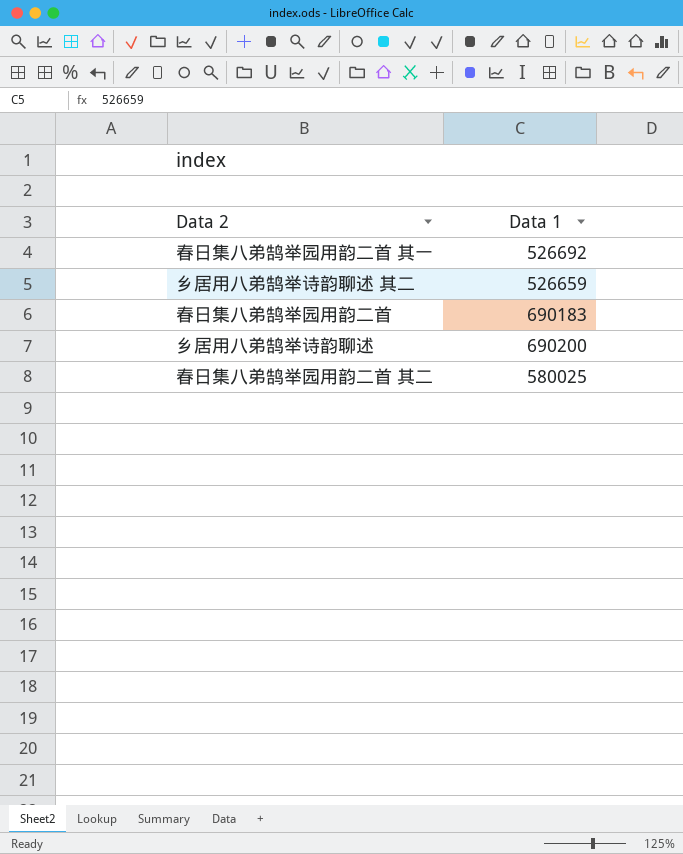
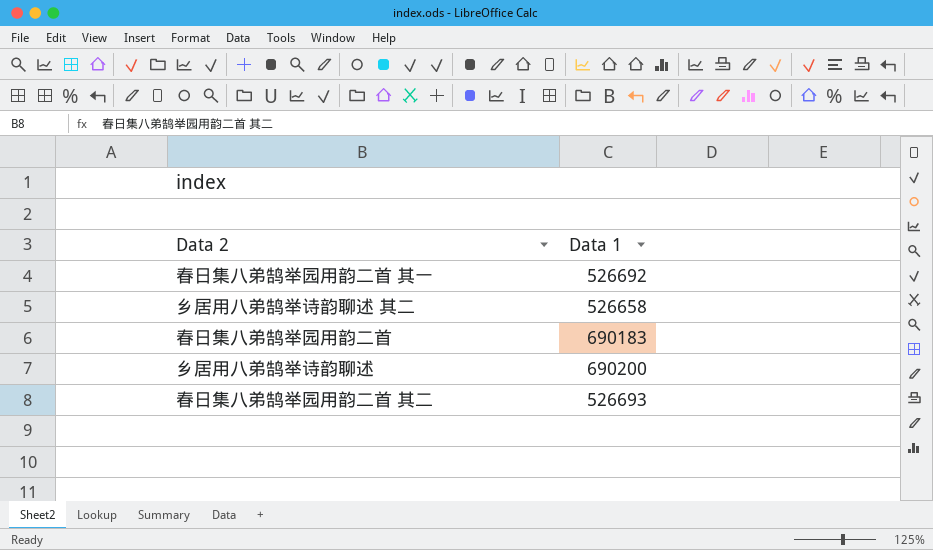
乡居用八弟鹄举诗韵聊述 其二 | Data 1: 526659 -> 526658
春日集八弟鹄举园用韵二首 其二 | Data 1: 580025 -> 526693

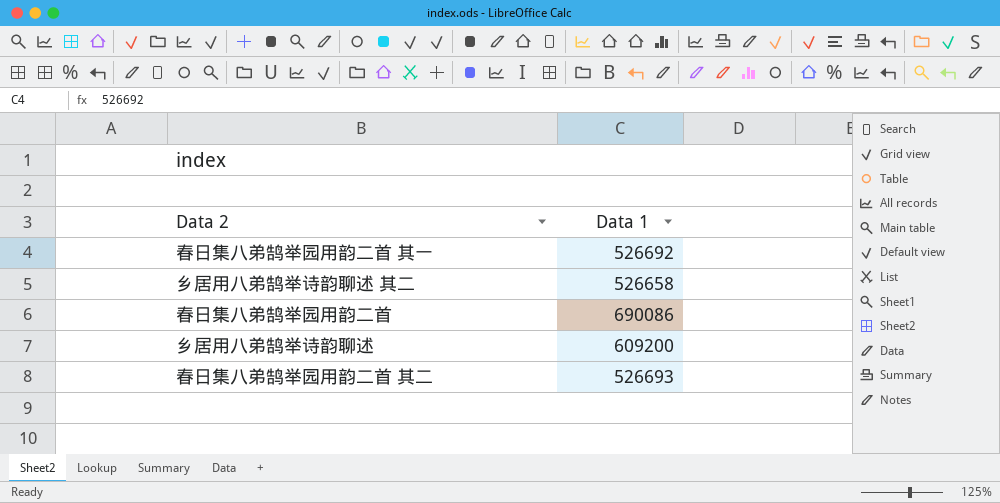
春日集八弟鹄举园用韵二首 | Data 1: 690183 -> 690086
乡居用八弟鹄举诗韵聊述 | Data 1: 690200 -> 609200

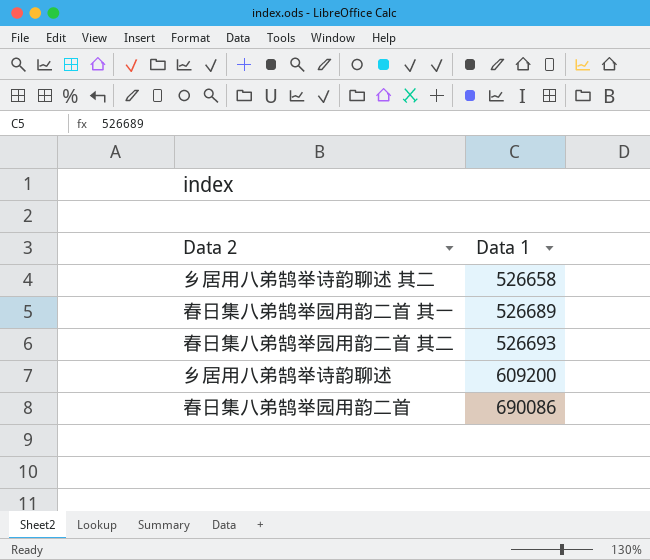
row order: none -> Data 1 ascending
春日集八弟鹄举园用韵二首 其一 | Data 1: 526692 -> 526689

